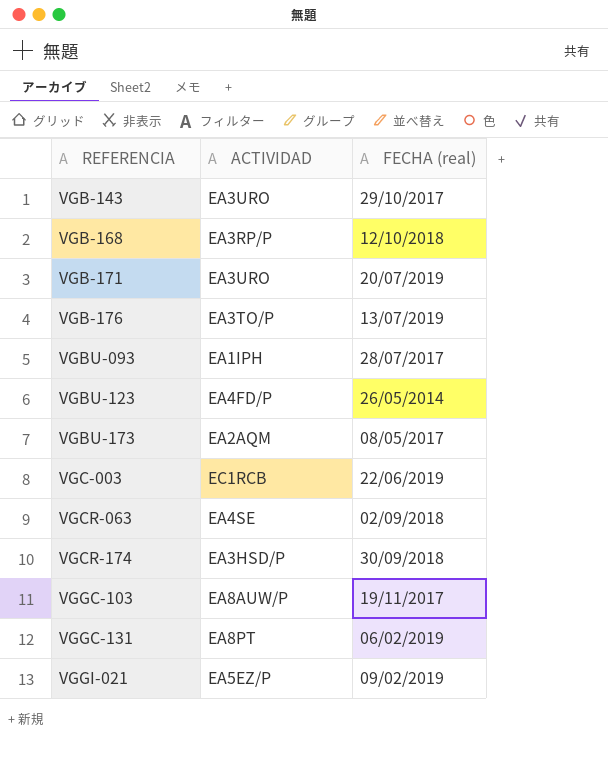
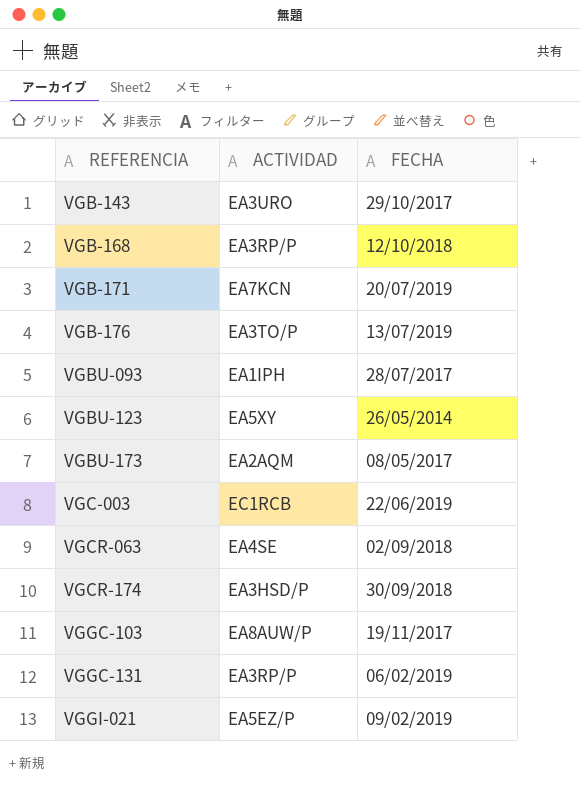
column name: FECHA (real) -> FECHA
VGB-171 | ACTIVIDAD: EA3URO -> EA7KCN
VGBU-123 | ACTIVIDAD: EA4FD/P -> EA5XY
VGGC-131 | ACTIVIDAD: EA8PT -> EA3RP/P

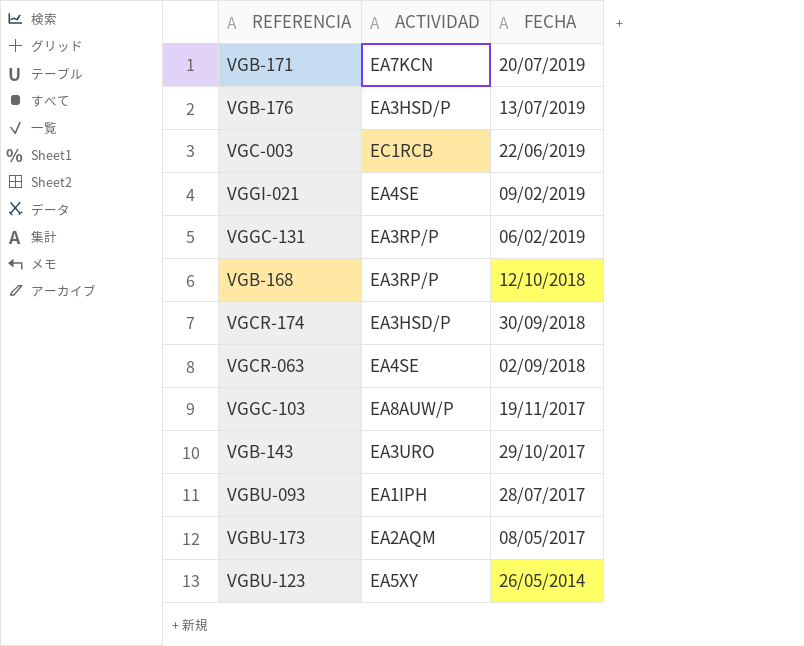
row order: REFERENCIA ascending -> FECHA descending
VGB-176 | ACTIVIDAD: EA3TO/P -> EA3HSD/P
VGGI-021 | ACTIVIDAD: EA5EZ/P -> EA4SE

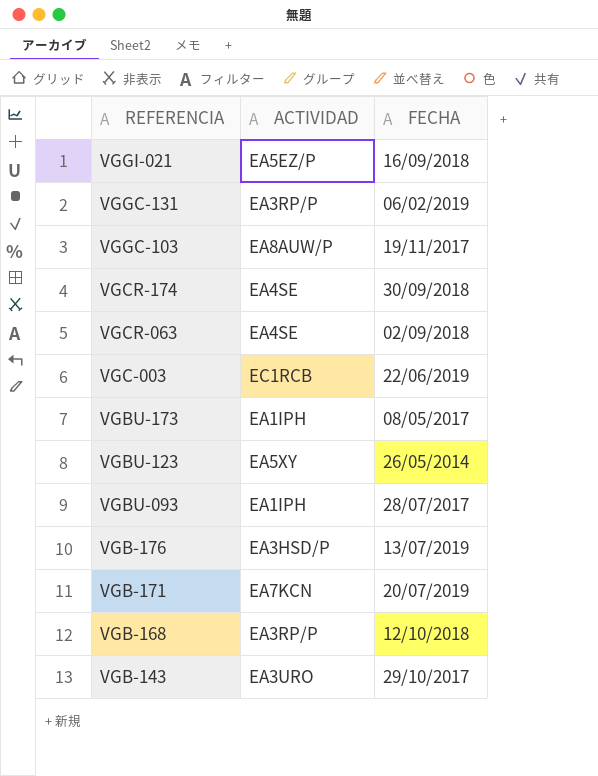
row order: FECHA descending -> REFERENCIA descending
VGGI-021 | ACTIVIDAD: EA4SE -> EA5EZ/P
VGGI-021 | FECHA: 09/02/2019 -> 16/09/2018
VGCR-174 | ACTIVIDAD: EA3HSD/P -> EA4SE
VGBU-173 | ACTIVIDAD: EA2AQM -> EA1IPH

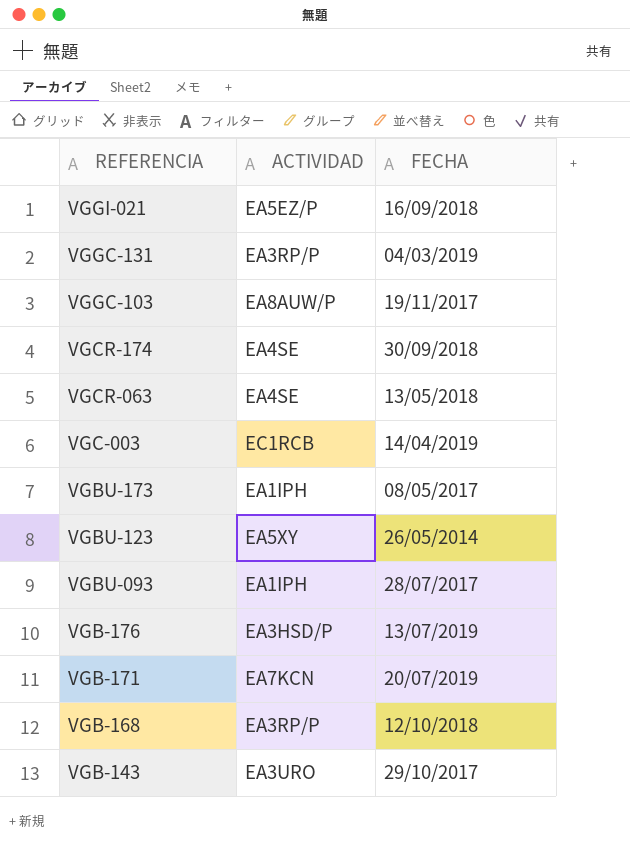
VGGC-131 | FECHA: 06/02/2019 -> 04/03/2019
VGCR-063 | FECHA: 02/09/2018 -> 13/05/2018
VGC-003 | FECHA: 22/06/2019 -> 14/04/2019

